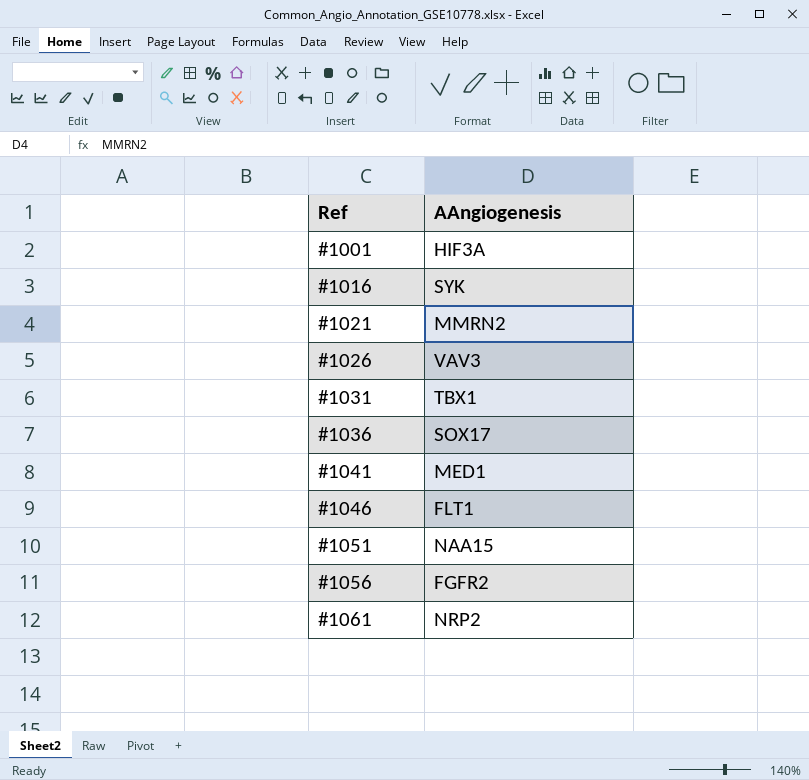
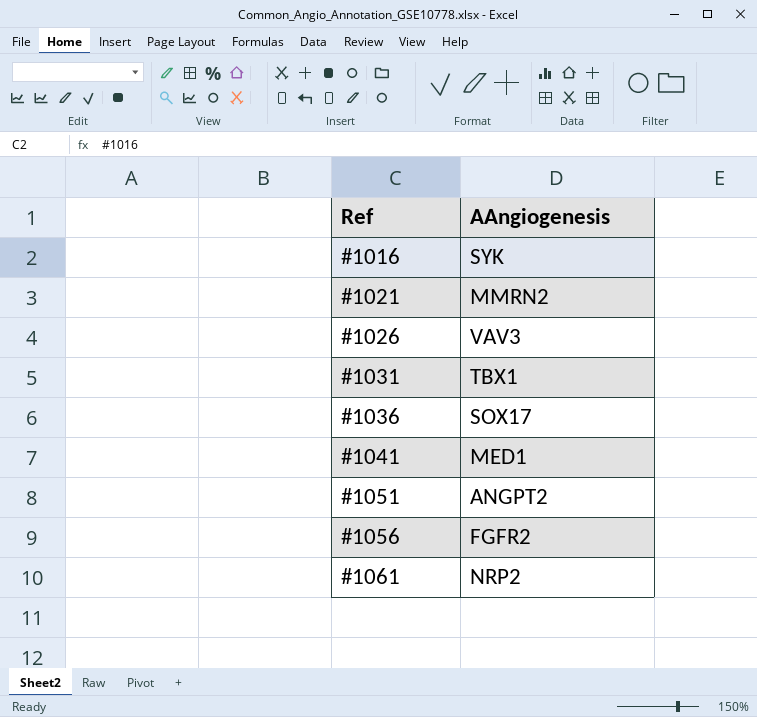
row #1001: HIF3A -> none
row #1046: FLT1 -> none
#1051 | AAngiogenesis: NAA15 -> ANGPT2

